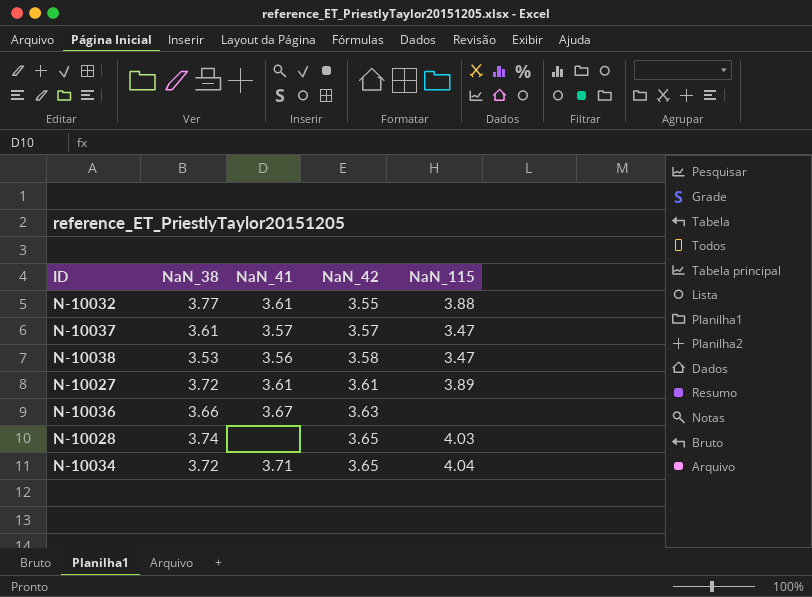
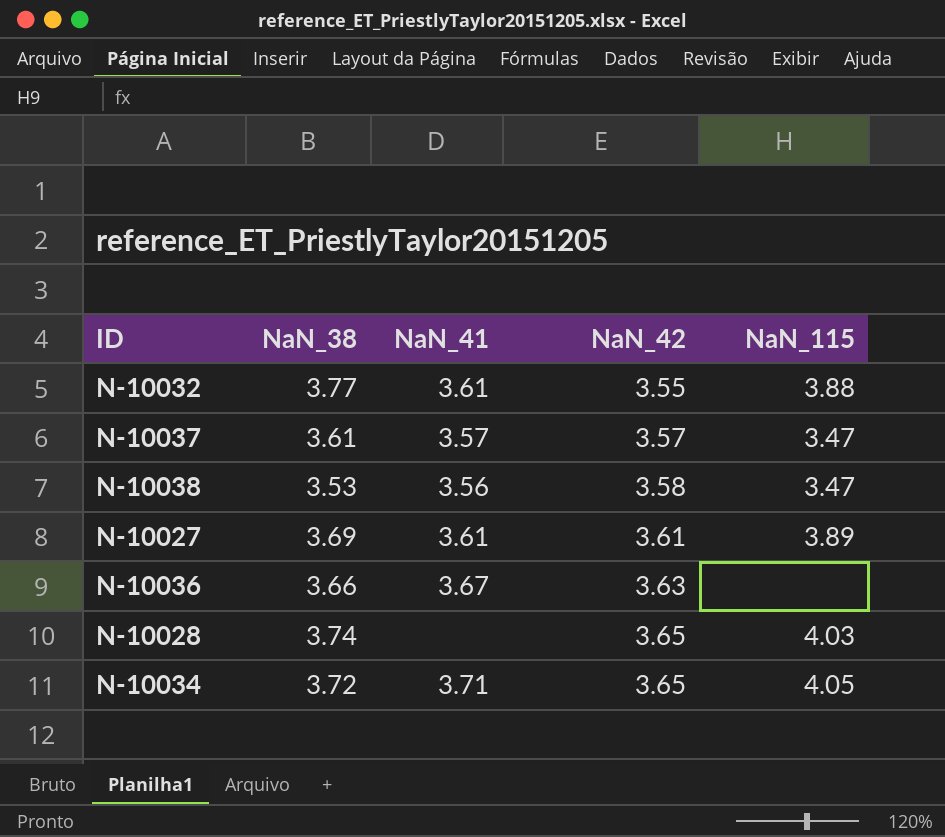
N-10027 | NaN_38: 3.72 -> 3.69
N-10034 | NaN_115: 4.04 -> 4.05

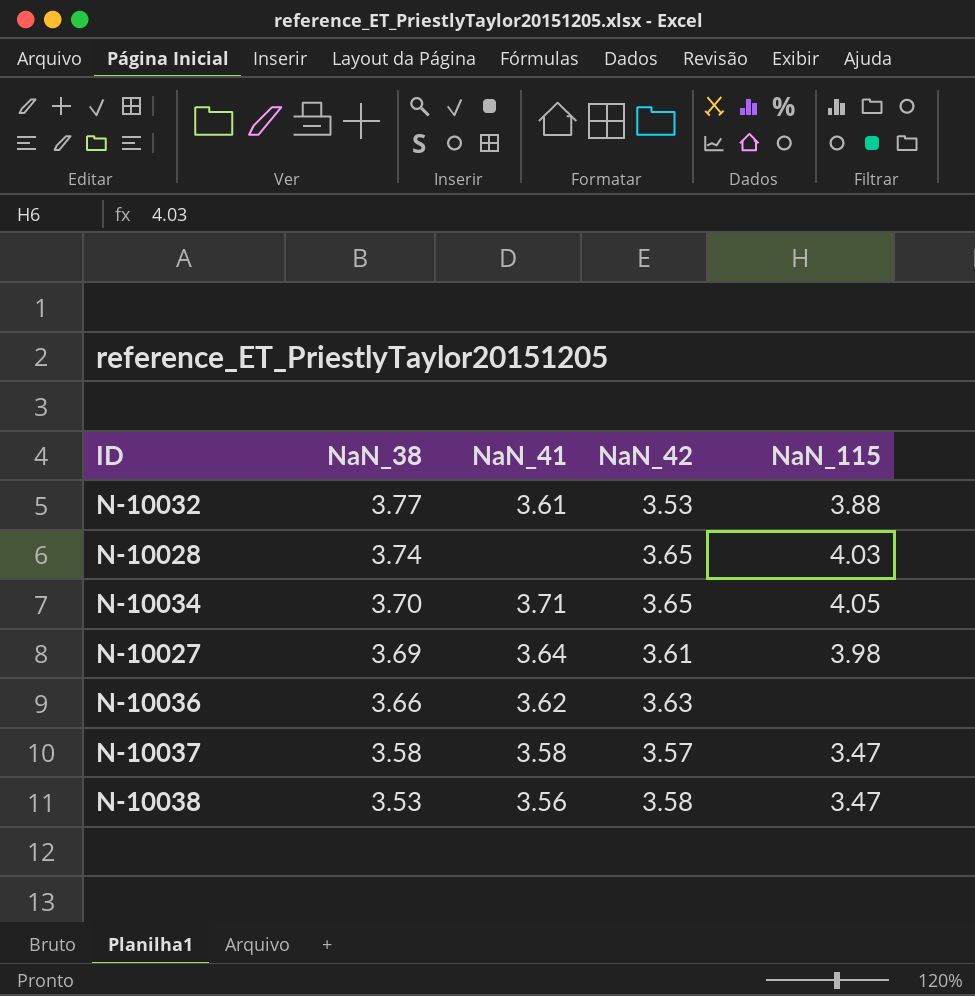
row order: NaN_42 ascending -> NaN_38 descending
N-10032 | NaN_42: 3.55 -> 3.53
N-10034 | NaN_38: 3.72 -> 3.70
N-10027 | NaN_41: 3.61 -> 3.64
N-10027 | NaN_115: 3.89 -> 3.98
N-10036 | NaN_41: 3.67 -> 3.62
N-10037 | NaN_38: 3.61 -> 3.58
N-10037 | NaN_41: 3.57 -> 3.58

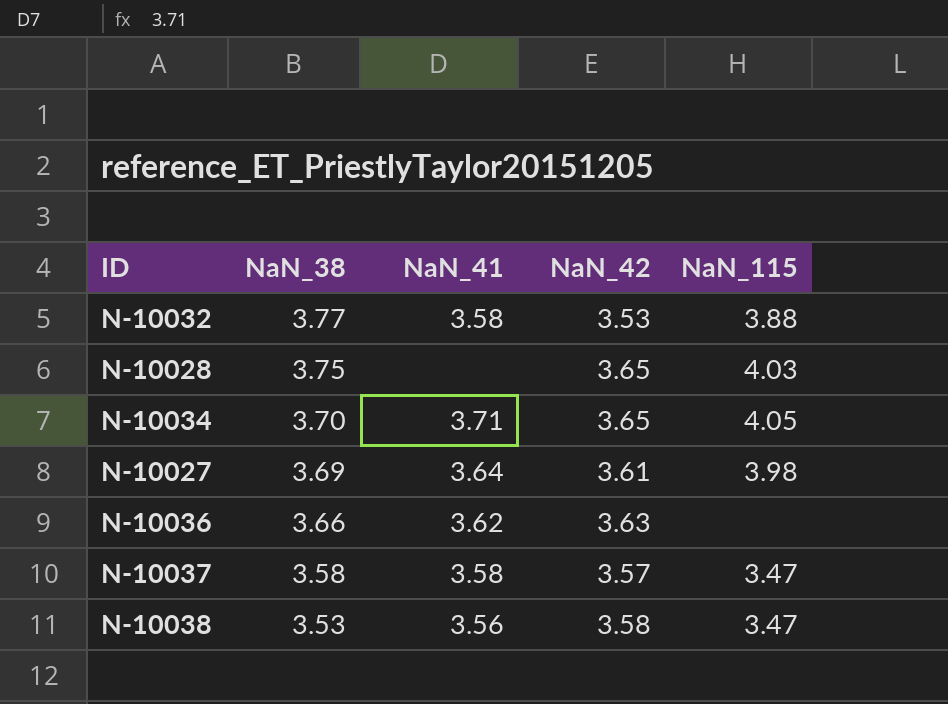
N-10032 | NaN_41: 3.61 -> 3.58
N-10028 | NaN_38: 3.74 -> 3.75

